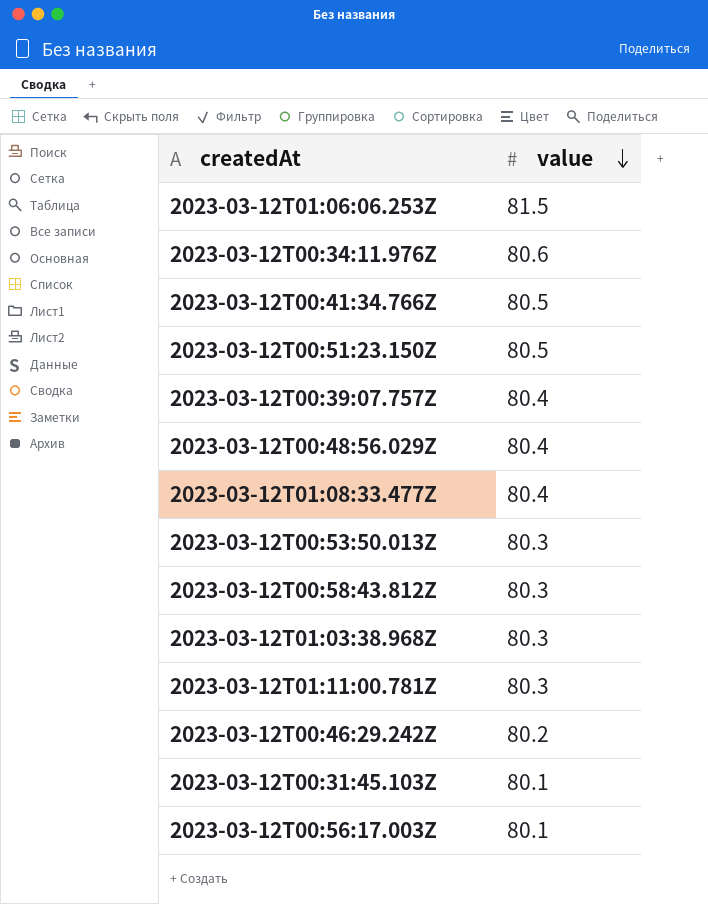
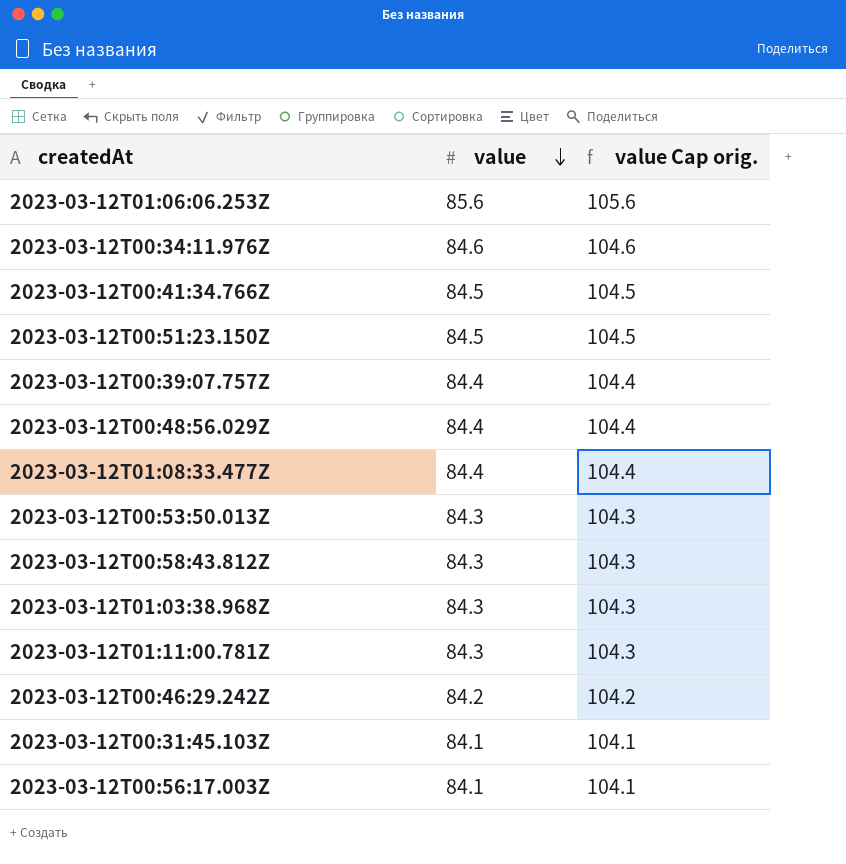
column value Cap orig. | formula: none -> [value] + 20
2023-03-12T01:06:06.253Z | value: 81.5 -> 85.6
2023-03-12T00:34:11.976Z | value: 80.6 -> 84.6
2023-03-12T00:41:34.766Z | value: 80.5 -> 84.5
2023-03-12T00:51:23.150Z | value: 80.5 -> 84.5
2023-03-12T00:39:07.757Z | value: 80.4 -> 84.4
2023-03-12T00:48:56.029Z | value: 80.4 -> 84.4
2023-03-12T01:08:33.477Z | value: 80.4 -> 84.4
2023-03-12T00:53:50.013Z | value: 80.3 -> 84.3
2023-03-12T00:58:43.812Z | value: 80.3 -> 84.3
2023-03-12T01:03:38.968Z | value: 80.3 -> 84.3
2023-03-12T01:11:00.781Z | value: 80.3 -> 84.3
2023-03-12T00:46:29.242Z | value: 80.2 -> 84.2
2023-03-12T00:31:45.103Z | value: 80.1 -> 84.1
2023-03-12T00:56:17.003Z | value: 80.1 -> 84.1

